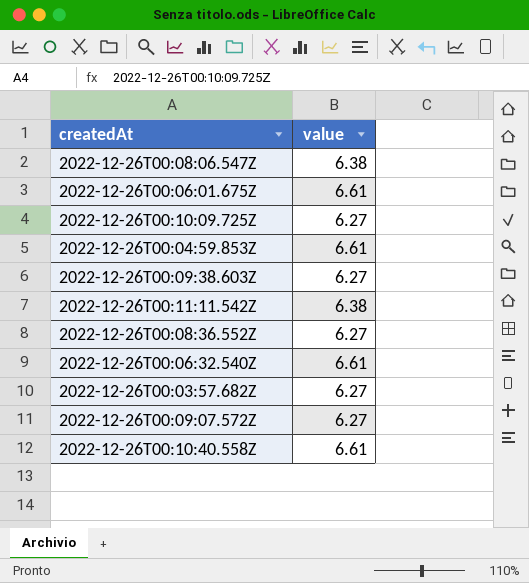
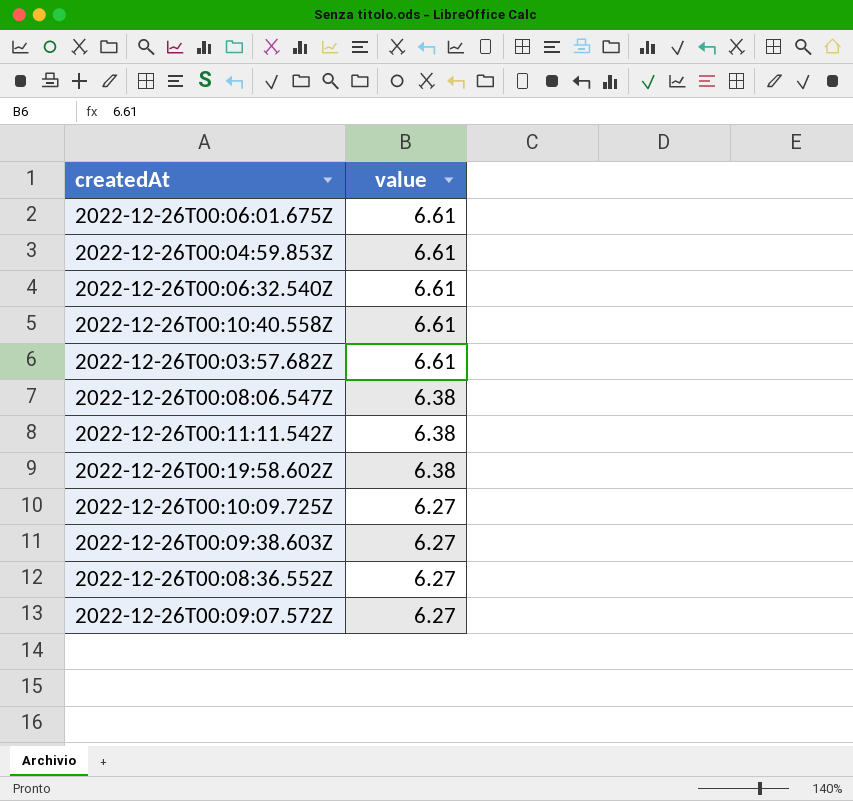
row order: none -> value descending
2022-12-26T00:03:57.682Z | value: 6.27 -> 6.61
row 2022-12-26T00:19:58.602Z: none -> 6.38

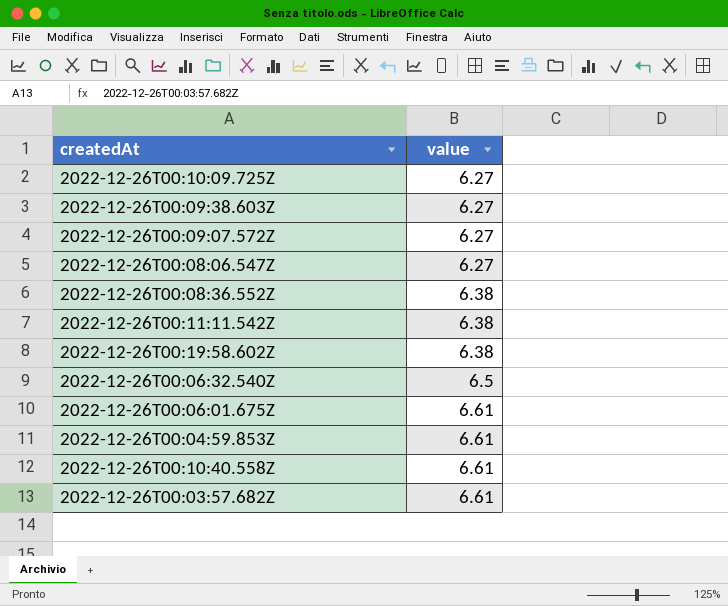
row order: value descending -> value ascending
2022-12-26T00:08:06.547Z | value: 6.38 -> 6.27
2022-12-26T00:08:36.552Z | value: 6.27 -> 6.38
2022-12-26T00:06:32.540Z | value: 6.61 -> 6.5

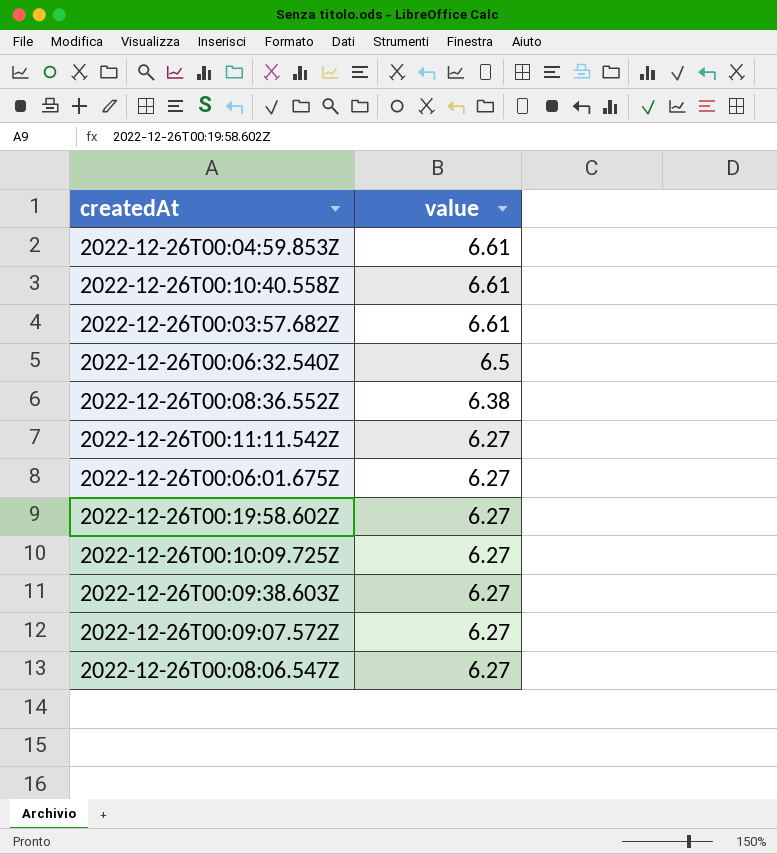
row order: value ascending -> value descending
2022-12-26T00:11:11.542Z | value: 6.38 -> 6.27
2022-12-26T00:06:01.675Z | value: 6.61 -> 6.27
2022-12-26T00:19:58.602Z | value: 6.38 -> 6.27

